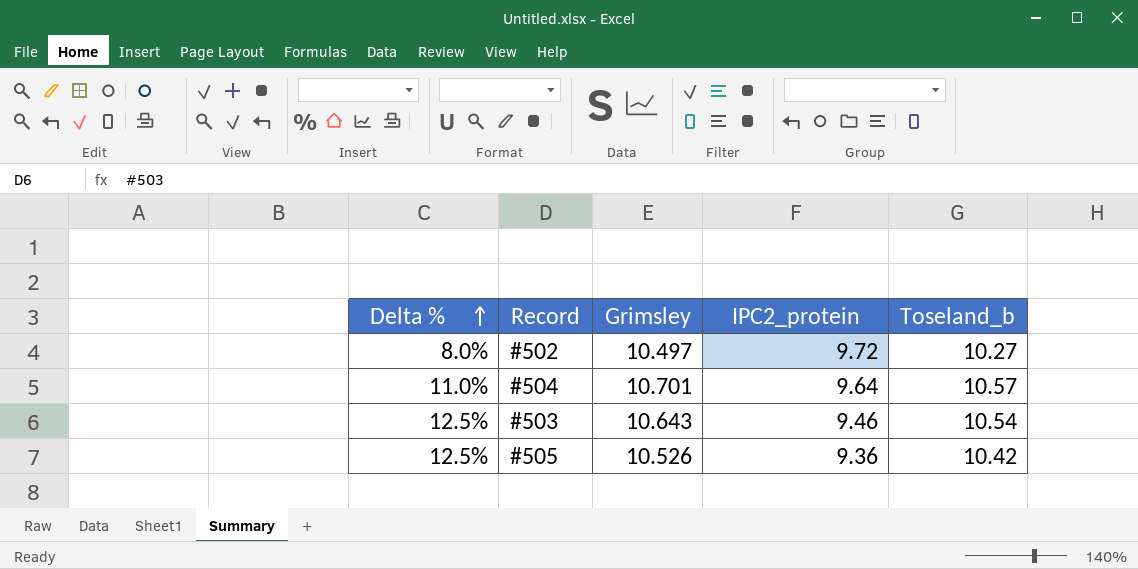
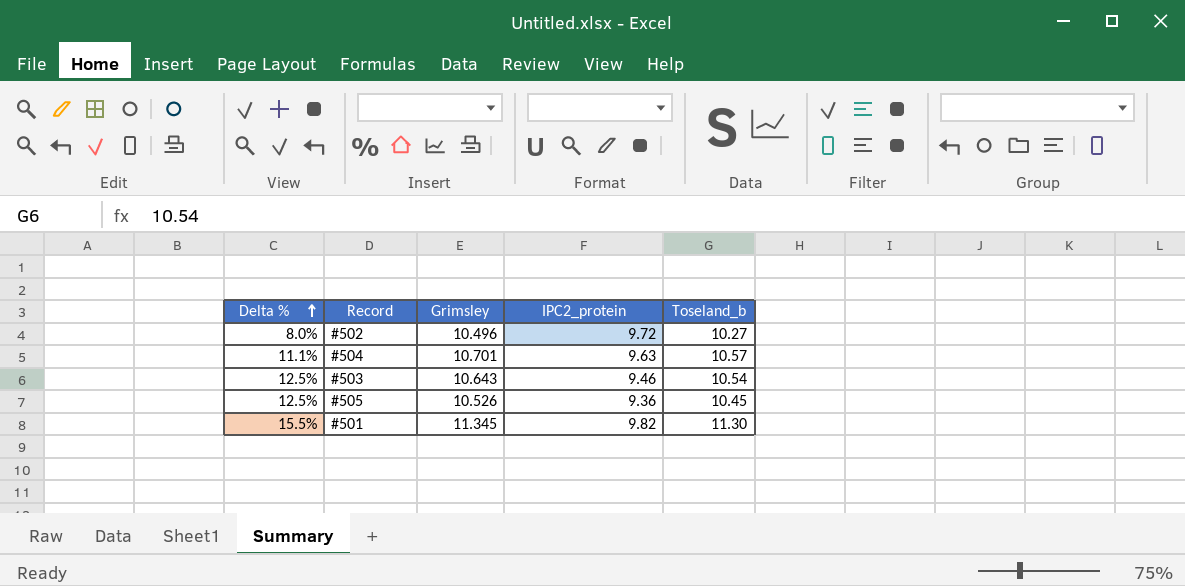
#502 | Grimsley: 10.497 -> 10.496
#504 | Delta %: 11.0% -> 11.1%
#504 | IPC2_protein: 9.64 -> 9.63
#505 | Toseland_b: 10.42 -> 10.45
row #501: none -> 15.5% | 11.345 | 9.82 | 11.30

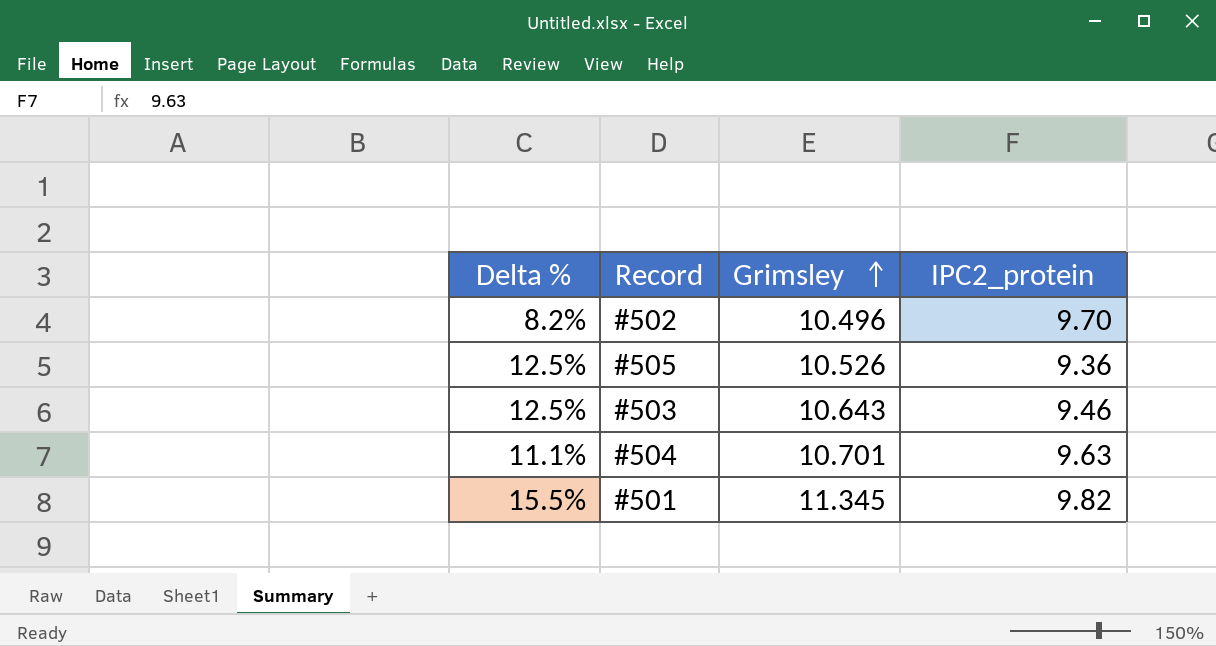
row order: Delta % ascending -> Grimsley ascending
column Toseland_b | position: 5 -> none
#502 | Delta %: 8.0% -> 8.2%
#502 | IPC2_protein: 9.72 -> 9.70

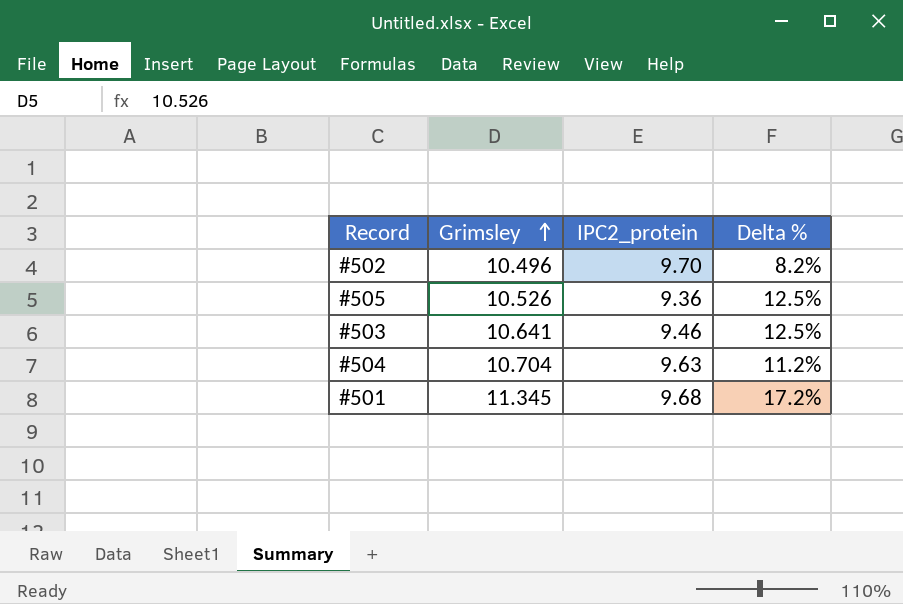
column Delta % | position: 1 -> 4
#503 | Grimsley: 10.643 -> 10.641
#504 | Grimsley: 10.701 -> 10.704
#504 | Delta %: 11.1% -> 11.2%
#501 | IPC2_protein: 9.82 -> 9.68
#501 | Delta %: 15.5% -> 17.2%

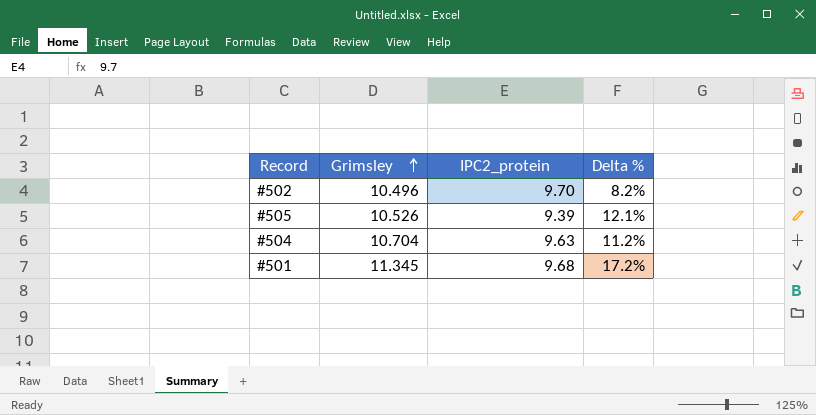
row #503: 10.641 | 9.46 | 12.5% -> none
#505 | IPC2_protein: 9.36 -> 9.39
#505 | Delta %: 12.5% -> 12.1%

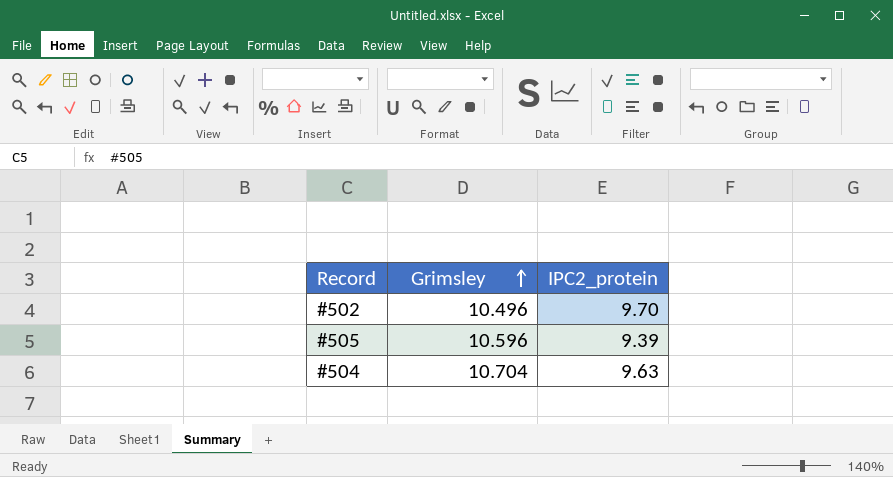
column Delta % | formula: ([Grimsley] - [IPC2_protein]) / [IPC2_protein] -> none
row #501: 11.345 | 9.68 | 17.2% -> none
#505 | Grimsley: 10.526 -> 10.596

